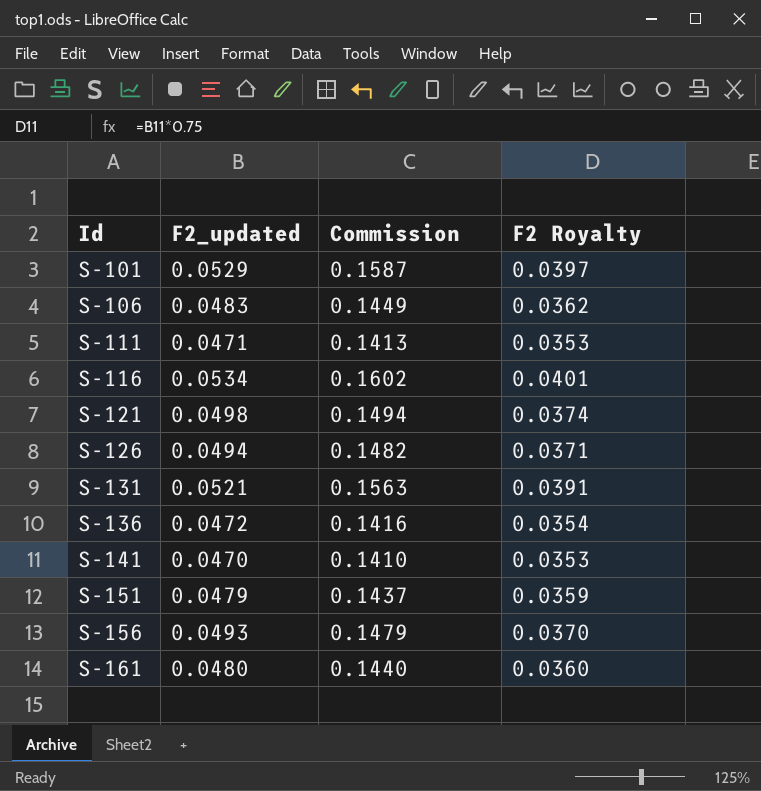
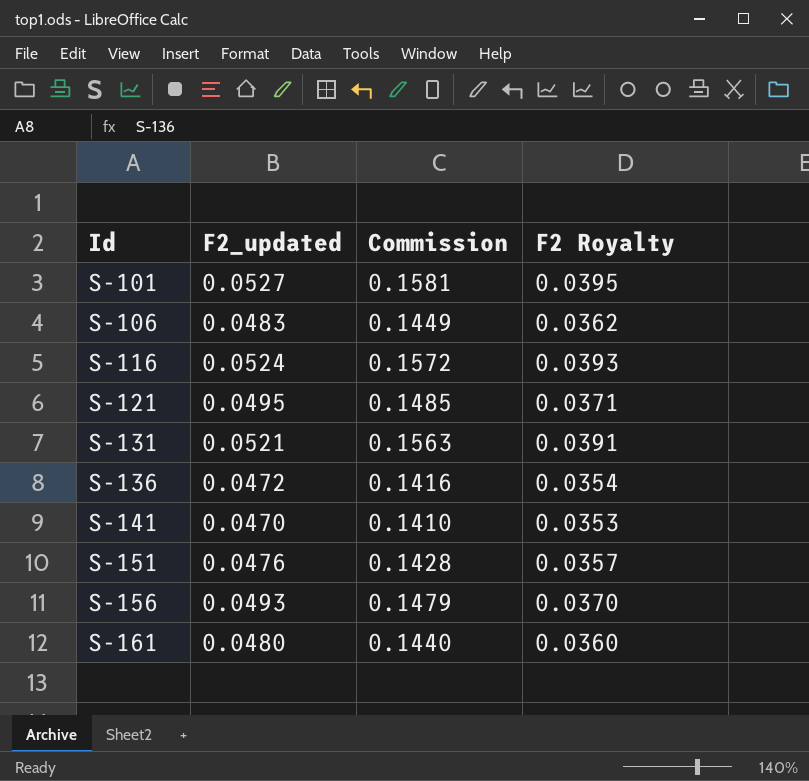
row S-111: 0.0471 | 0.1413 | 0.0353 -> none
row S-126: 0.0494 | 0.1482 | 0.0371 -> none
S-101 | F2_updated: 0.0529 -> 0.0527
S-101 | Commission: 0.1587 -> 0.1581
S-101 | F2 Royalty: 0.0397 -> 0.0395
S-116 | F2_updated: 0.0534 -> 0.0524
S-116 | Commission: 0.1602 -> 0.1572
S-116 | F2 Royalty: 0.0401 -> 0.0393
S-121 | F2_updated: 0.0498 -> 0.0495
S-121 | Commission: 0.1494 -> 0.1485
S-121 | F2 Royalty: 0.0374 -> 0.0371
S-151 | F2_updated: 0.0479 -> 0.0476
S-151 | Commission: 0.1437 -> 0.1428
S-151 | F2 Royalty: 0.0359 -> 0.0357

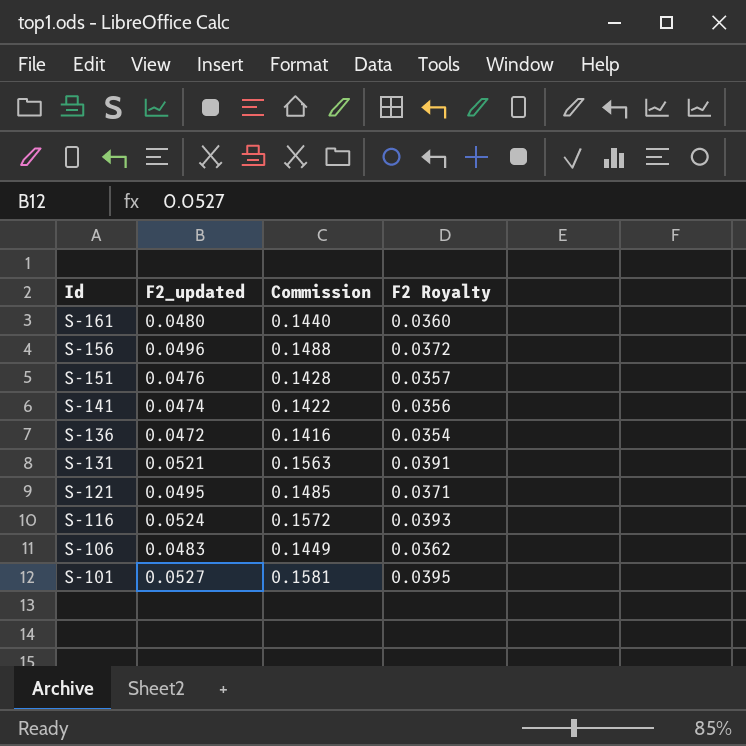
row order: Id ascending -> Id descending
S-156 | F2_updated: 0.0493 -> 0.0496
S-156 | Commission: 0.1479 -> 0.1488
S-156 | F2 Royalty: 0.0370 -> 0.0372
S-141 | F2_updated: 0.0470 -> 0.0474
S-141 | Commission: 0.1410 -> 0.1422
S-141 | F2 Royalty: 0.0353 -> 0.0356

